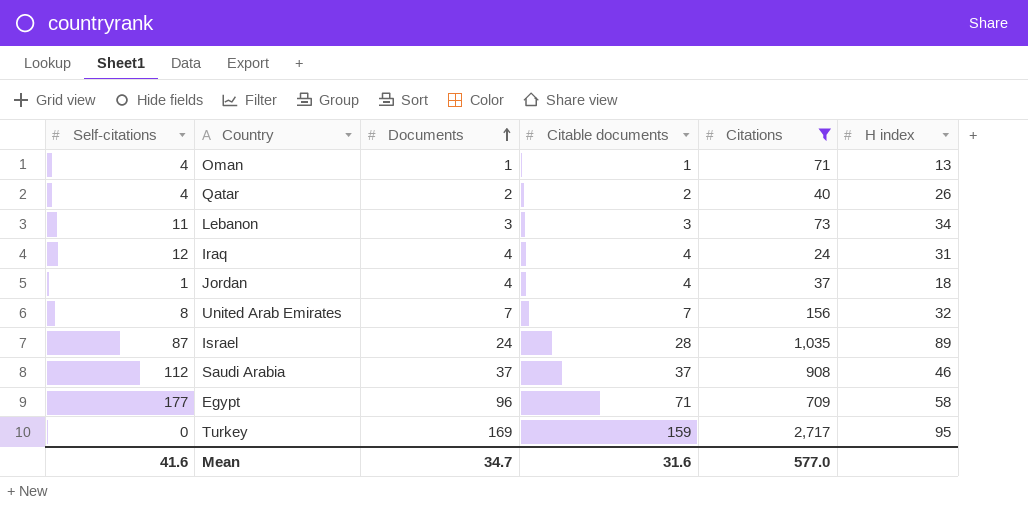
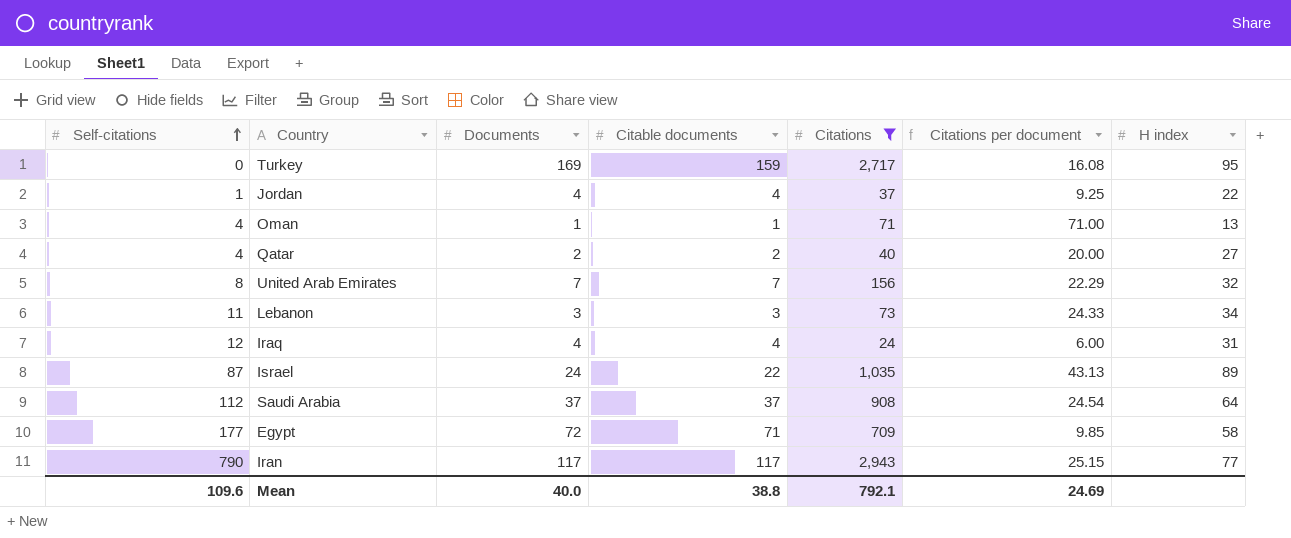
row order: Documents ascending -> Self-citations ascending
column Citations per document | formula: none -> [Citations] / [Documents]
Jordan | H index: 18 -> 22
Qatar | H index: 26 -> 27
Israel | Citable documents: 28 -> 22
Saudi Arabia | H index: 46 -> 64
Egypt | Documents: 96 -> 72
row Iran: none -> 790 | 117 | 117 | 2,943 | 25.15 | 77
Mean | Self-citations: 41.6 -> 109.6
Mean | Documents: 34.7 -> 40.0
Mean | Citable documents: 31.6 -> 38.8
Mean | Citations: 577.0 -> 792.1

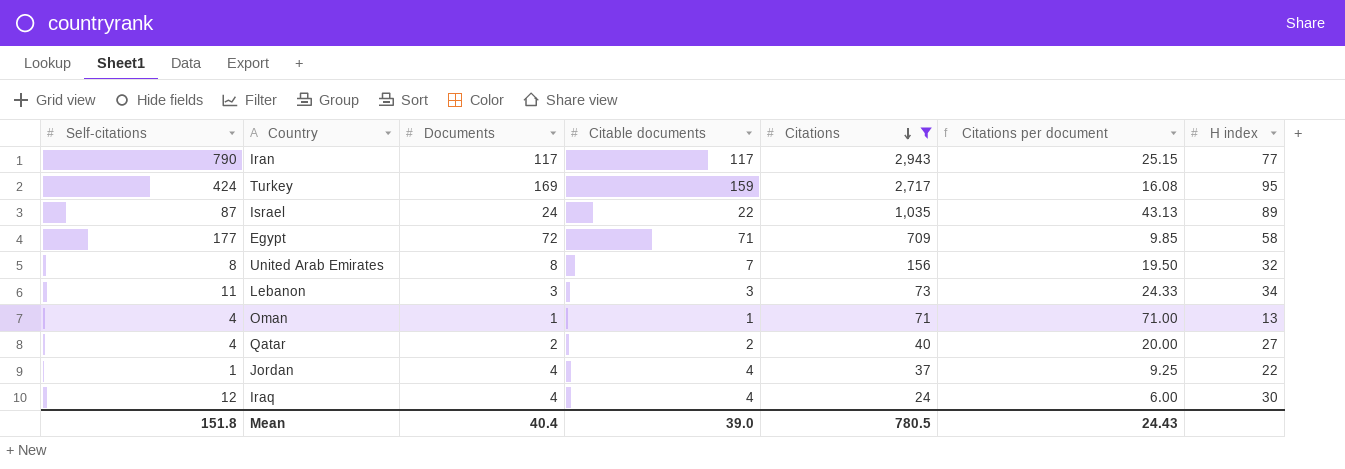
row order: Self-citations ascending -> Citations descending
row Saudi Arabia: 112 | 37 | 37 | 908 | 24.54 | 64 -> none
Turkey | Self-citations: 0 -> 424
United Arab Emirates | Documents: 7 -> 8
United Arab Emirates | Citations per document: 22.29 -> 19.50
Iraq | H index: 31 -> 30
Mean | Self-citations: 109.6 -> 151.8
Mean | Documents: 40.0 -> 40.4
Mean | Citable documents: 38.8 -> 39.0
Mean | Citations: 792.1 -> 780.5
Mean | Citations per document: 24.69 -> 24.43

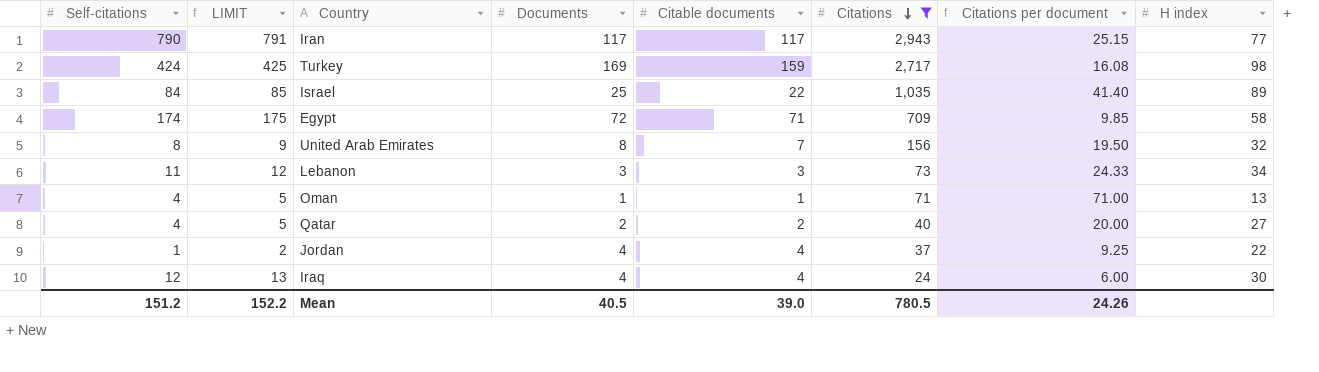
column LIMIT | formula: none -> [Self-citations] + 1
Turkey | H index: 95 -> 98
Israel | Self-citations: 87 -> 84
Israel | Documents: 24 -> 25
Israel | Citations per document: 43.13 -> 41.40
Egypt | Self-citations: 177 -> 174
Mean | Self-citations: 151.8 -> 151.2
Mean | Documents: 40.4 -> 40.5
Mean | Citations per document: 24.43 -> 24.26

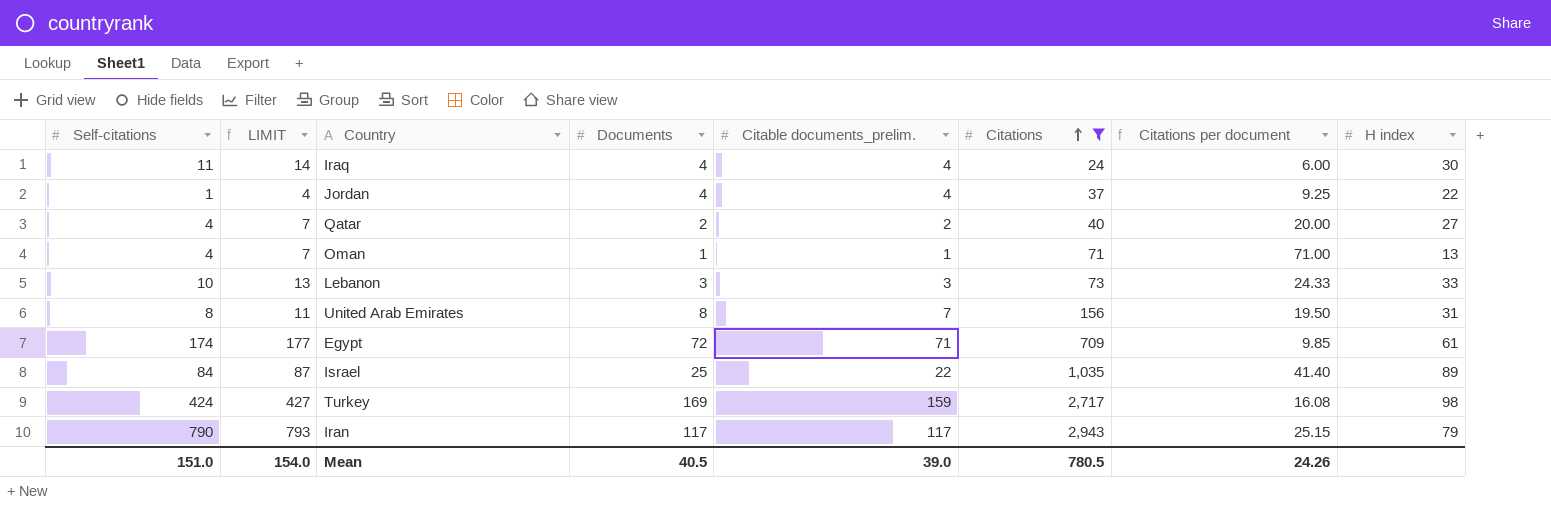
row order: Citations descending -> Citations ascending
column LIMIT | formula: [Self-citations] + 1 -> [Self-citations] + 3
column name: Citable documents -> Citable documents_prelim.
Iraq | Self-citations: 12 -> 11
Lebanon | Self-citations: 11 -> 10
Lebanon | H index: 34 -> 33
United Arab Emirates | H index: 32 -> 31
Egypt | H index: 58 -> 61
Iran | H index: 77 -> 79
Mean | Self-citations: 151.2 -> 151.0
Mean | LIMIT: 152.2 -> 154.0

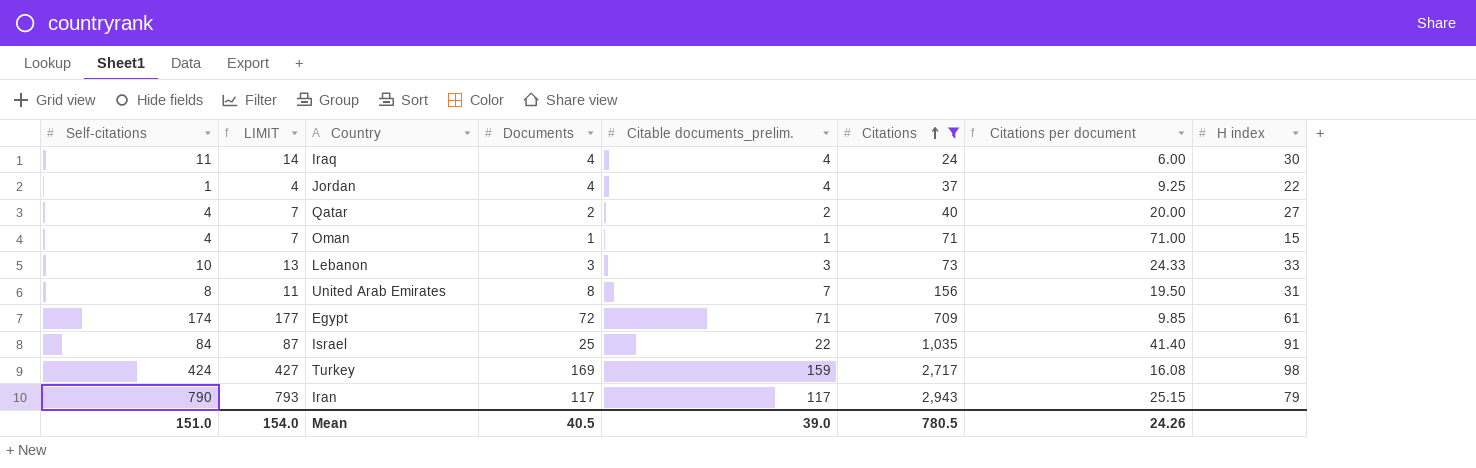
Oman | H index: 13 -> 15
Israel | H index: 89 -> 91

